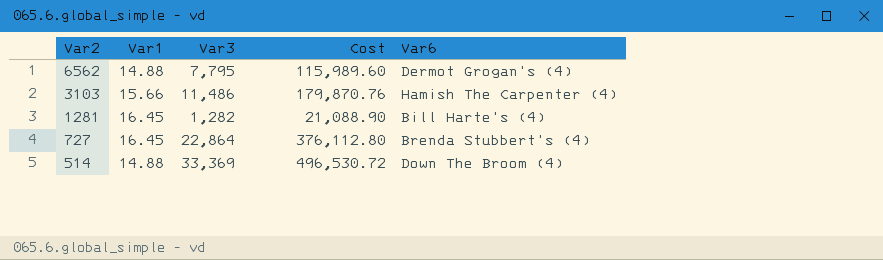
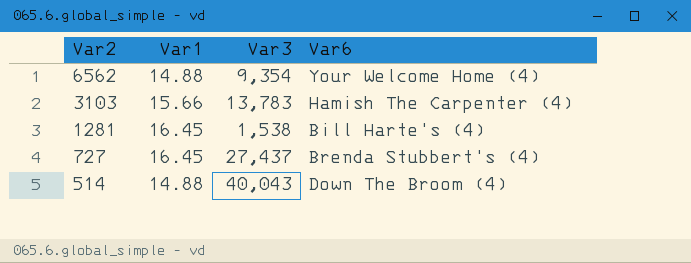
column Cost | formula: [Var1] * [Var3] -> none
6562 | Var3: 7,795 -> 9,354
6562 | Var6: Dermot Grogan's (4) -> Your Welcome Home (4)
3103 | Var3: 11,486 -> 13,783
1281 | Var3: 1,282 -> 1,538
727 | Var3: 22,864 -> 27,437
514 | Var3: 33,369 -> 40,043

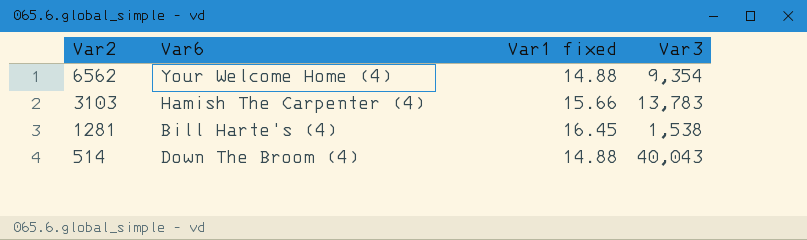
column Var6 | position: 4 -> 2
column name: Var1 -> Var1 fixed
row 727: 16.45 | 27,437 | Brenda Stubbert's (4) -> none

